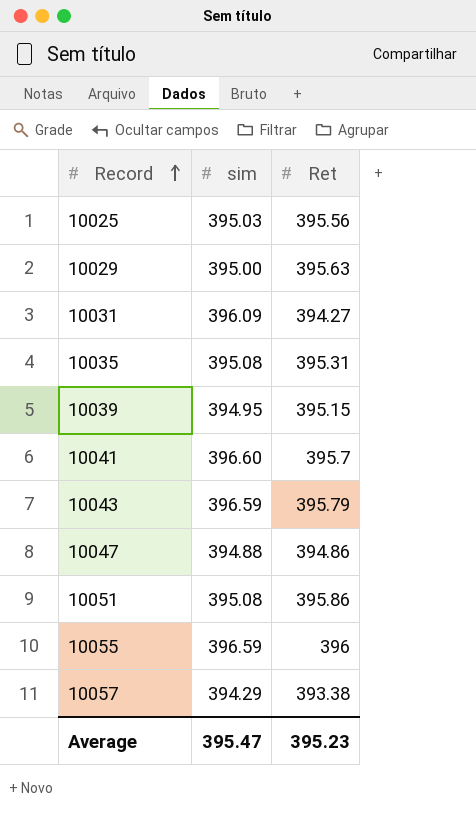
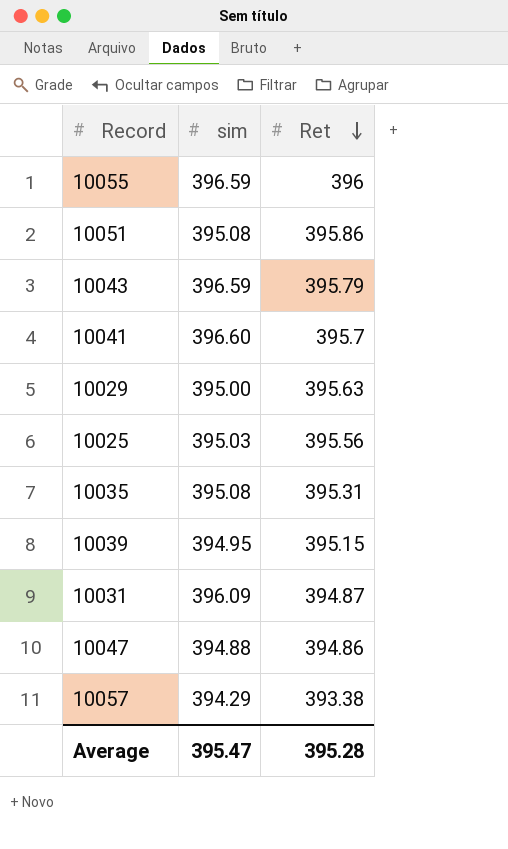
row order: Record ascending -> Ret descending
10031 | Ret: 394.27 -> 394.87
Average | Ret: 395.23 -> 395.28

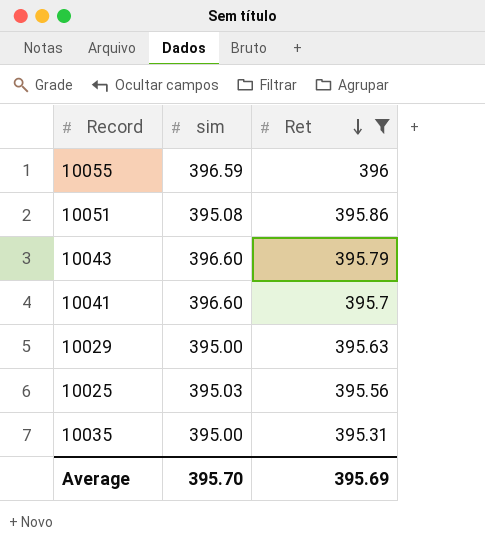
filter: none -> Ret >= 395.31
10043 | sim: 396.59 -> 396.60
10035 | sim: 395.08 -> 395.00
Average | sim: 395.47 -> 395.70
Average | Ret: 395.28 -> 395.69

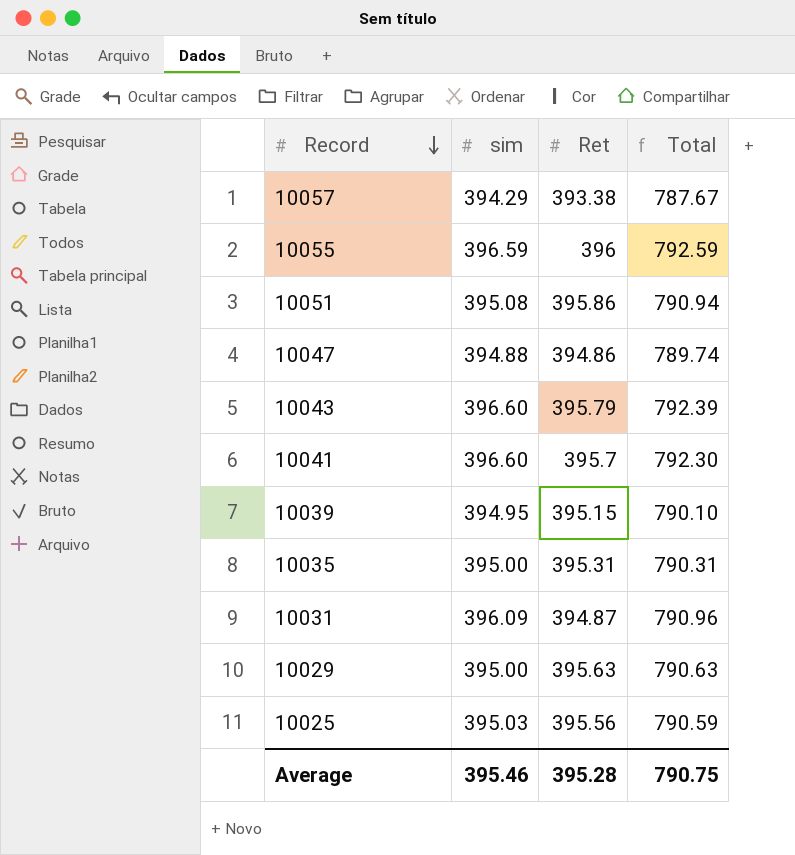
filter: Ret >= 395.31 -> none
row order: Ret descending -> Record descending
column Total | formula: none -> [sim] + [Ret]
Average | sim: 395.70 -> 395.46
Average | Ret: 395.69 -> 395.28

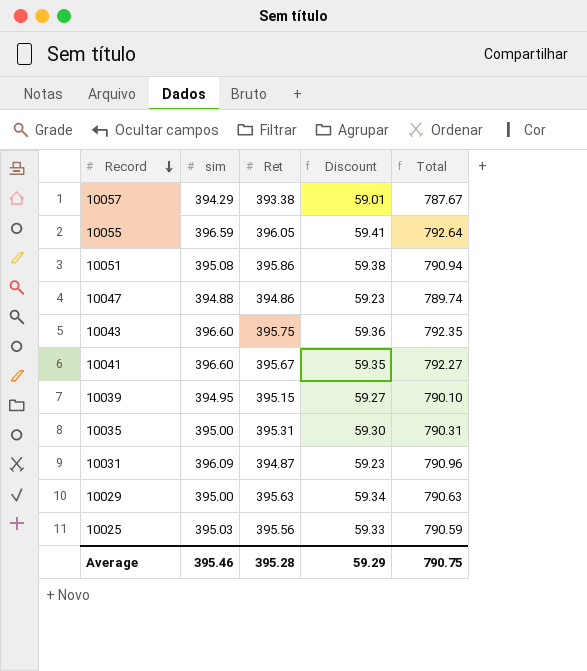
column Discount | formula: none -> [Ret] * 0.15
10055 | Ret: 396 -> 396.05
10055 | Total: 792.59 -> 792.64
10043 | Ret: 395.79 -> 395.75
10043 | Total: 792.39 -> 792.35
10041 | Ret: 395.7 -> 395.67
10041 | Total: 792.30 -> 792.27

